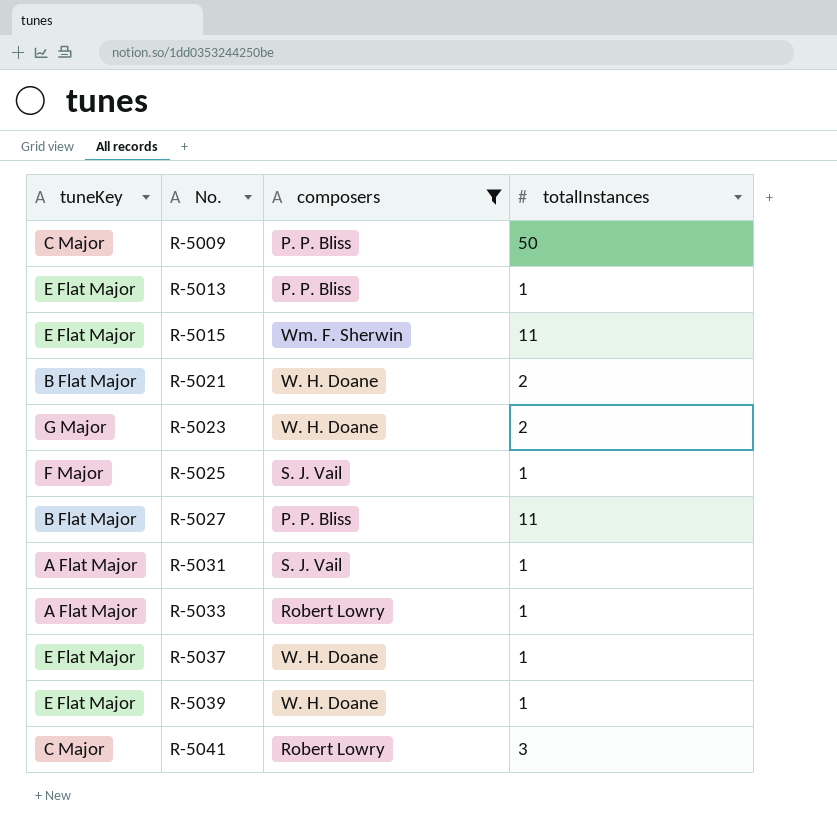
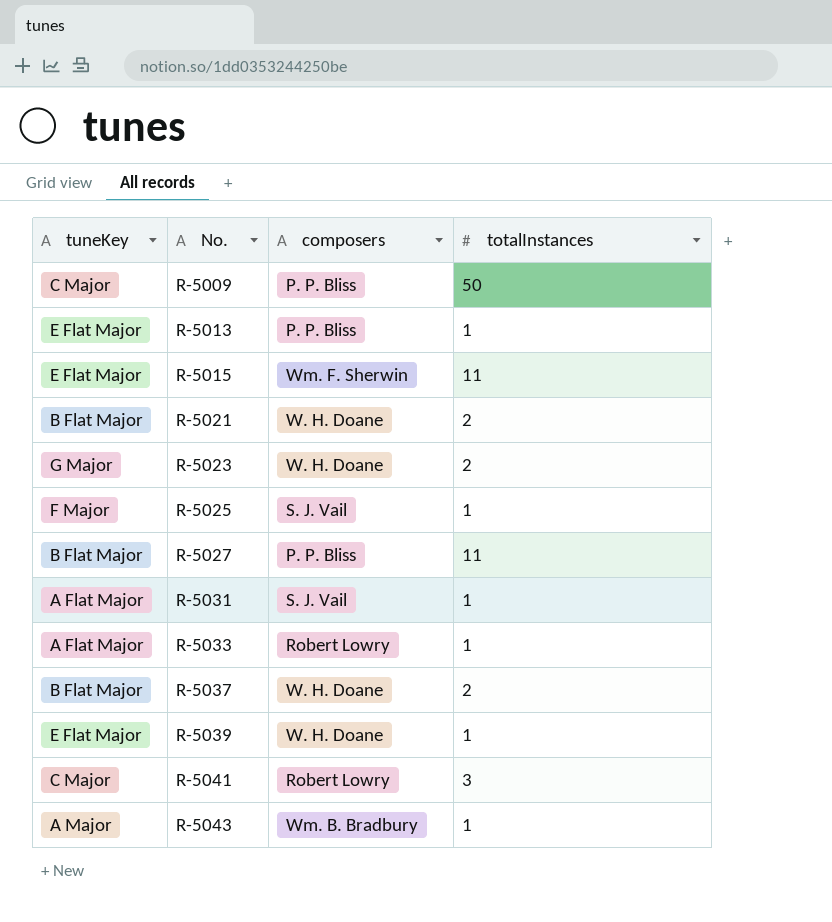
filter: composers != Wm. B. Bradbury -> none
R-5037 | tuneKey: E Flat Major -> B Flat Major
R-5037 | totalInstances: 1 -> 2

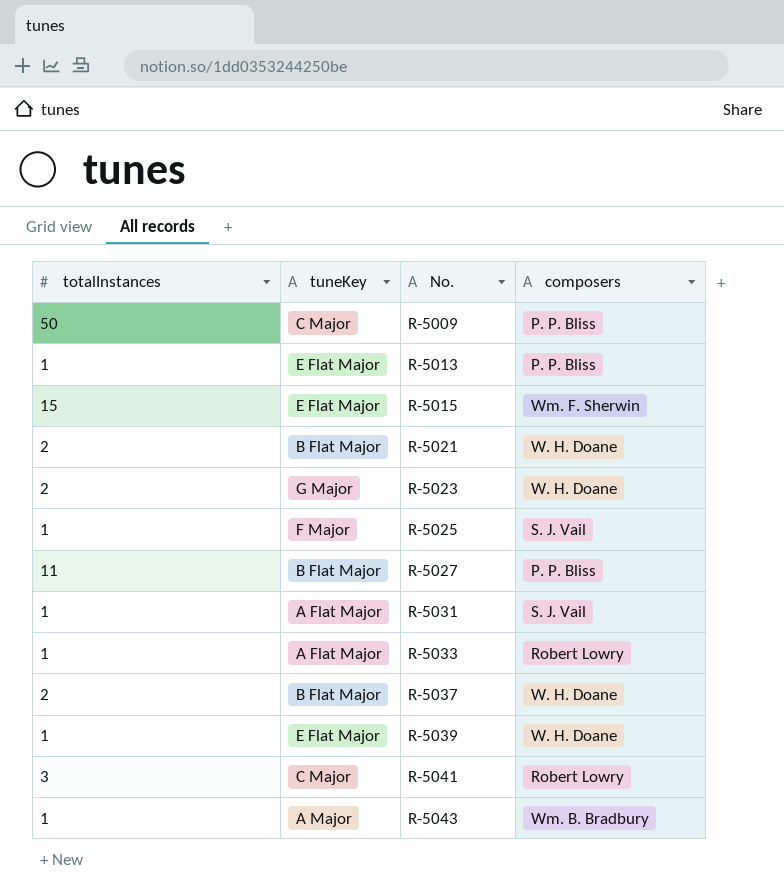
column totalInstances | position: 4 -> 1
R-5015 | totalInstances: 11 -> 15

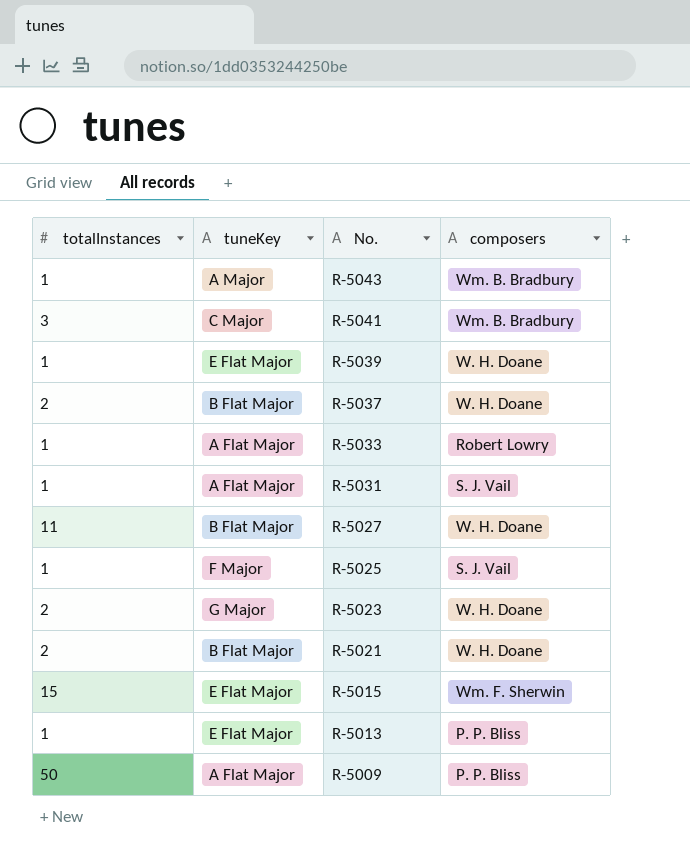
row order: No. ascending -> No. descending
R-5041 | composers: Robert Lowry -> Wm. B. Bradbury
R-5027 | composers: P. P. Bliss -> W. H. Doane
R-5009 | tuneKey: C Major -> A Flat Major

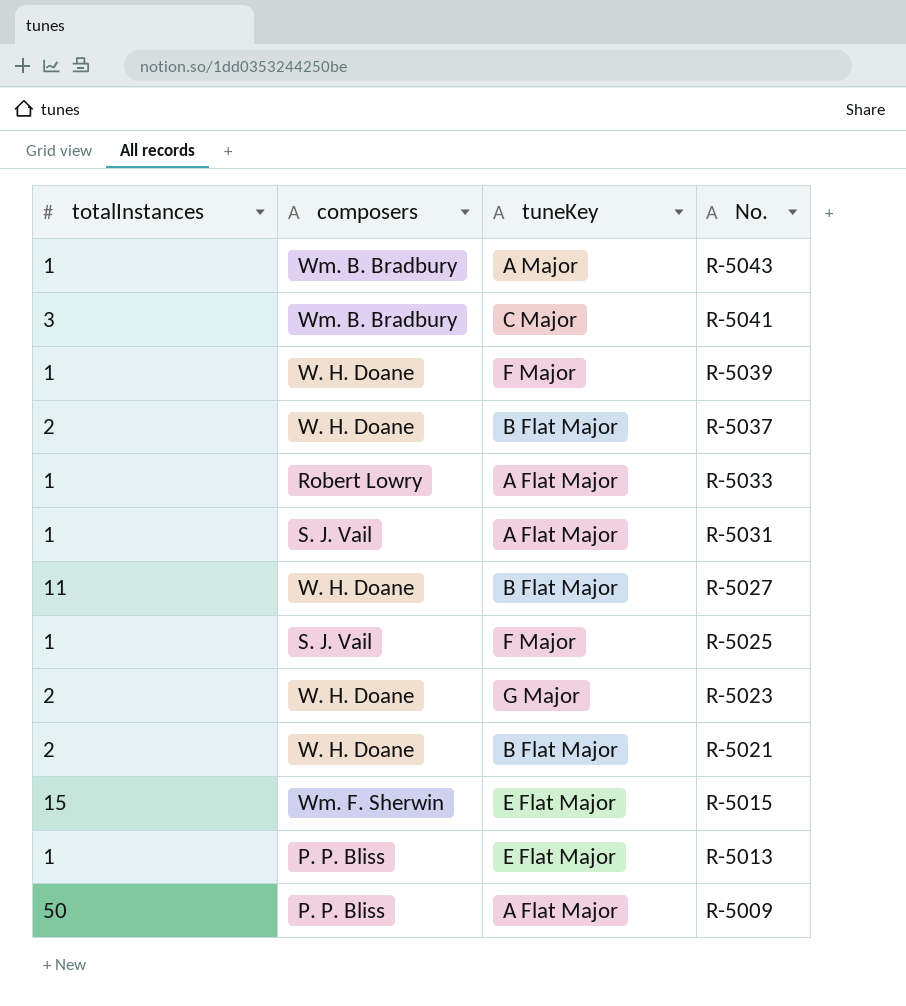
column composers | position: 4 -> 2
R-5039 | tuneKey: E Flat Major -> F Major

